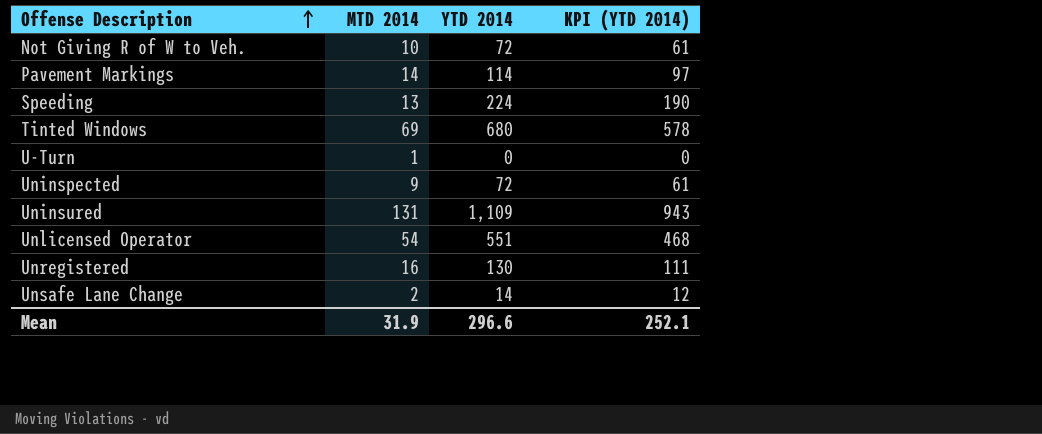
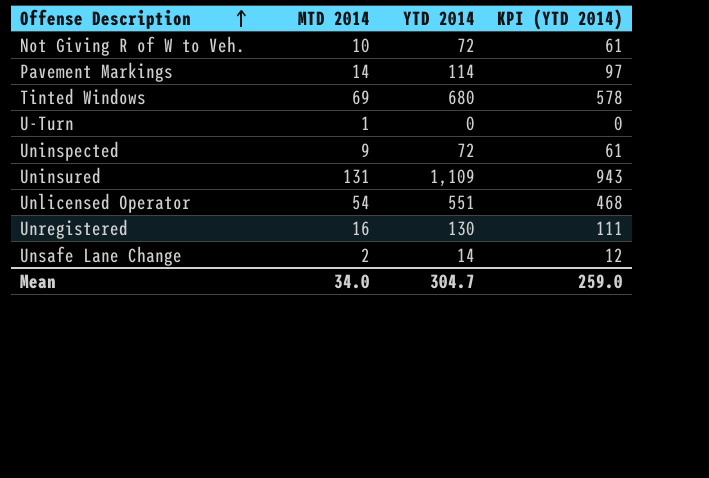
row Speeding: 13 | 224 | 190 -> none
Mean | MTD 2014: 31.9 -> 34.0
Mean | YTD 2014: 296.6 -> 304.7
Mean | KPI (YTD 2014): 252.1 -> 259.0

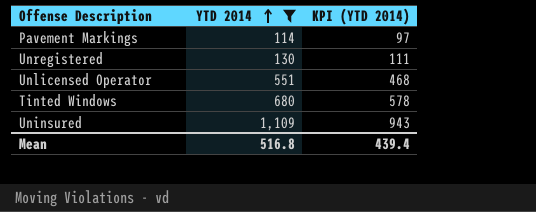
filter: none -> YTD 2014 >= 114
row order: Offense Description ascending -> YTD 2014 ascending
column MTD 2014 | position: 2 -> none
Mean | YTD 2014: 304.7 -> 516.8
Mean | KPI (YTD 2014): 259.0 -> 439.4

